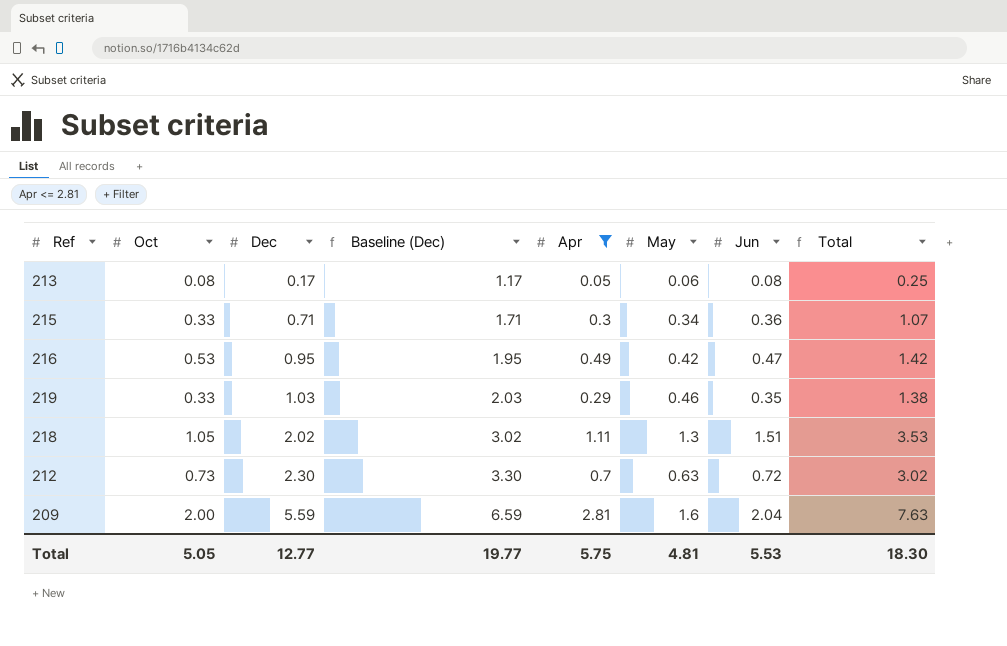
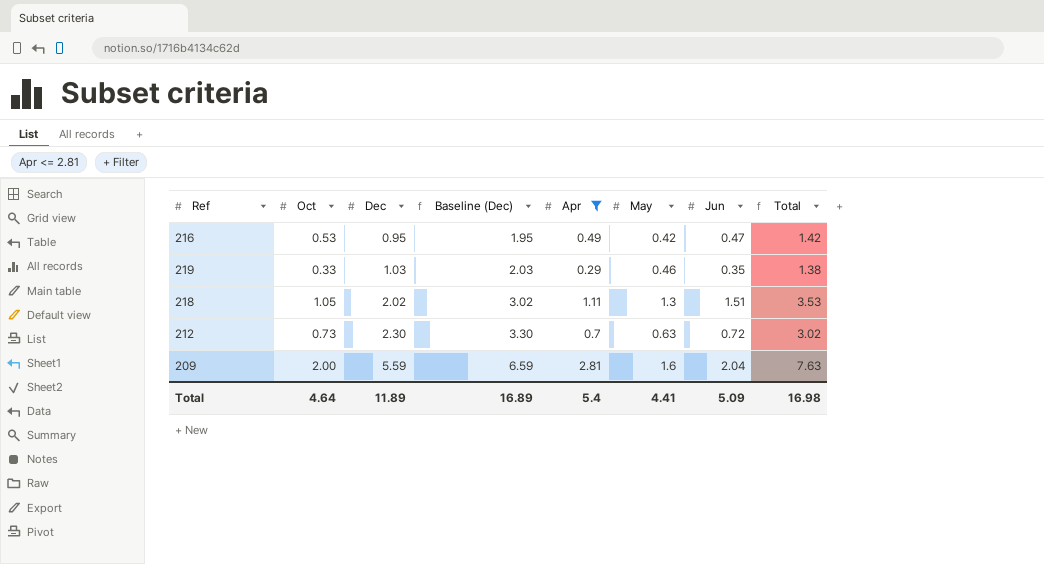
row 213: 0.08 | 0.17 | 1.17 | 0.05 | 0.06 | 0.08 | 0.25 -> none
row 215: 0.33 | 0.71 | 1.71 | 0.3 | 0.34 | 0.36 | 1.07 -> none
Total | Oct: 5.05 -> 4.64
Total | Dec: 12.77 -> 11.89
Total | Baseline (Dec): 19.77 -> 16.89
Total | Apr: 5.75 -> 5.4
Total | May: 4.81 -> 4.41
Total | Jun: 5.53 -> 5.09
Total | Total: 18.30 -> 16.98

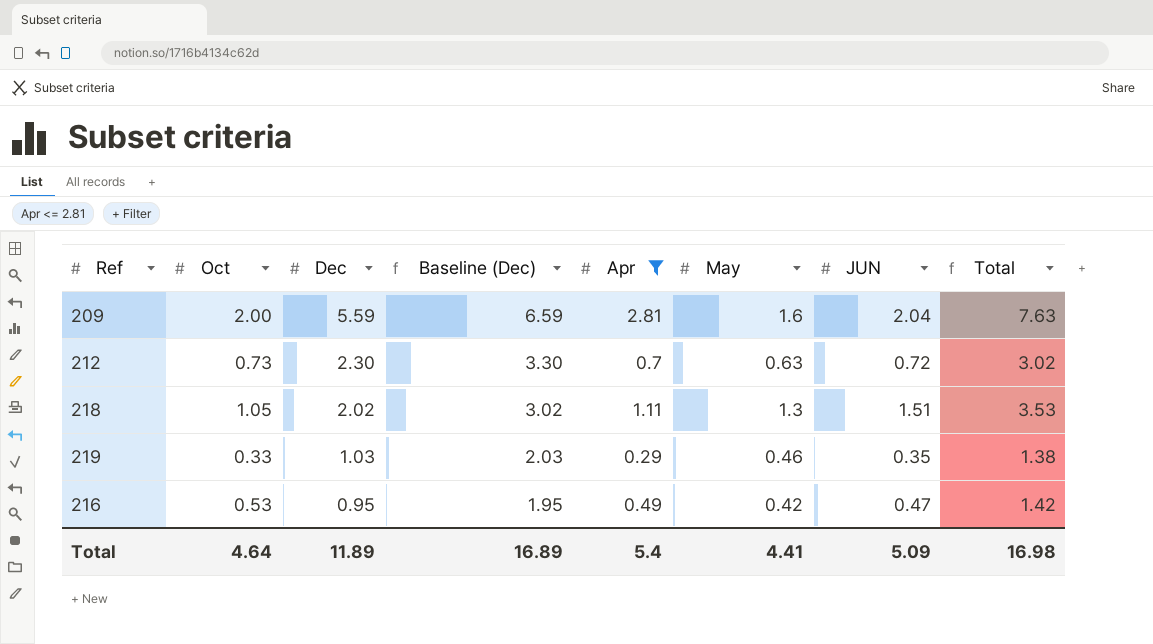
row order: Dec ascending -> Dec descending
column name: Jun -> JUN

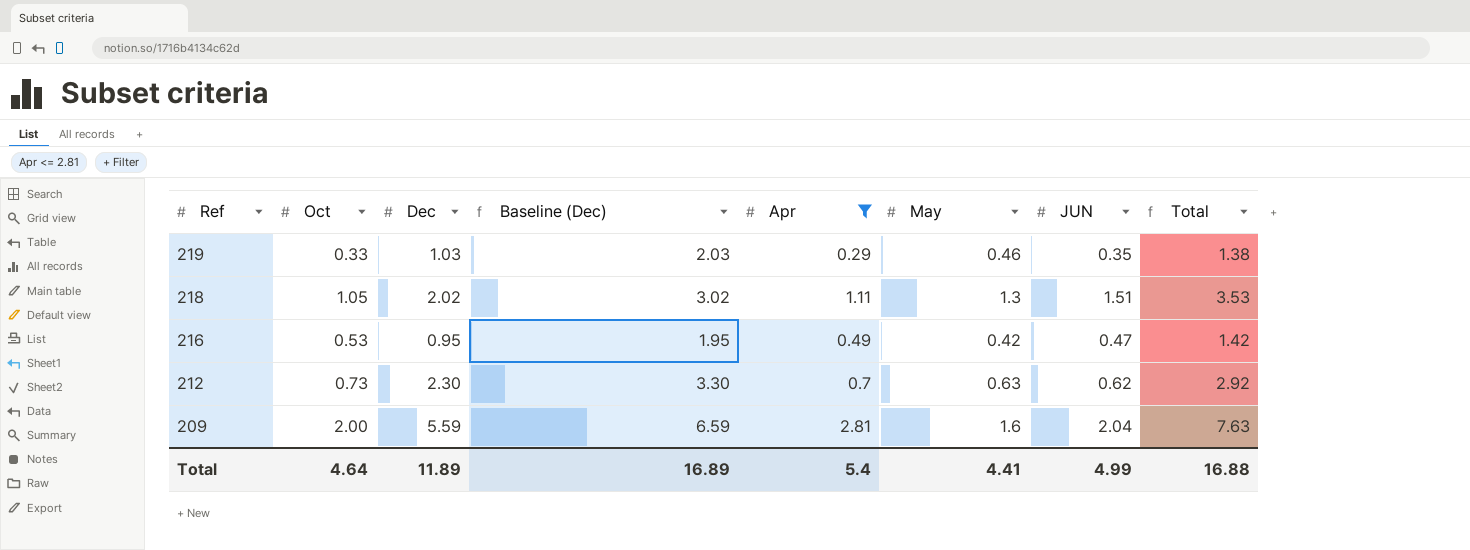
row order: Dec descending -> Ref descending
212 | JUN: 0.72 -> 0.62
212 | Total: 3.02 -> 2.92
Total | JUN: 5.09 -> 4.99
Total | Total: 16.98 -> 16.88

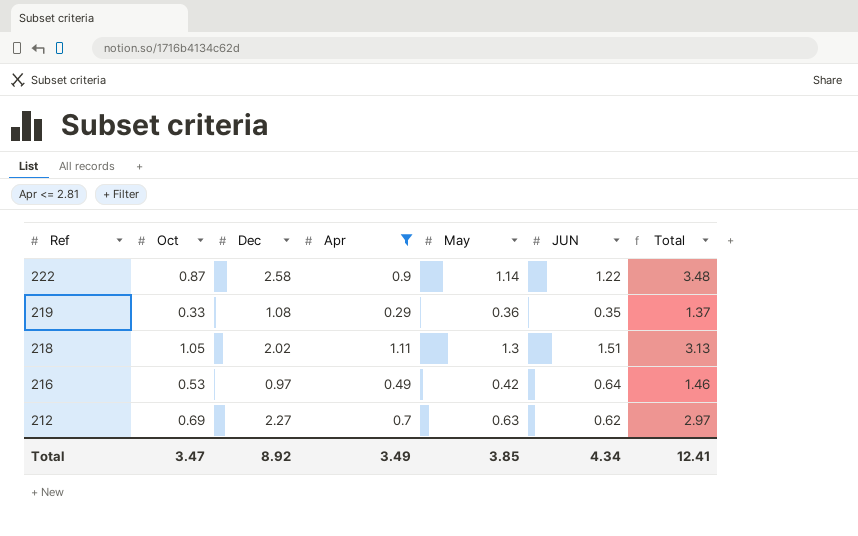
column Baseline (Dec) | formula: [Dec] + 1 -> none
column Total | formula: [Dec] + [JUN] -> [Dec] + [Apr]
row 209: 2.00 | 5.59 | 6.59 | 2.81 | 1.6 | 2.04 | 7.63 -> none
row 222: none -> 0.87 | 2.58 | 0.9 | 1.14 | 1.22 | 3.48
219 | Dec: 1.03 -> 1.08
219 | May: 0.46 -> 0.36
216 | Dec: 0.95 -> 0.97
216 | JUN: 0.47 -> 0.64
212 | Oct: 0.73 -> 0.69
212 | Dec: 2.30 -> 2.27
Total | Oct: 4.64 -> 3.47
Total | Dec: 11.89 -> 8.92
Total | Apr: 5.4 -> 3.49
Total | May: 4.41 -> 3.85
Total | JUN: 4.99 -> 4.34
Total | Total: 16.88 -> 12.41

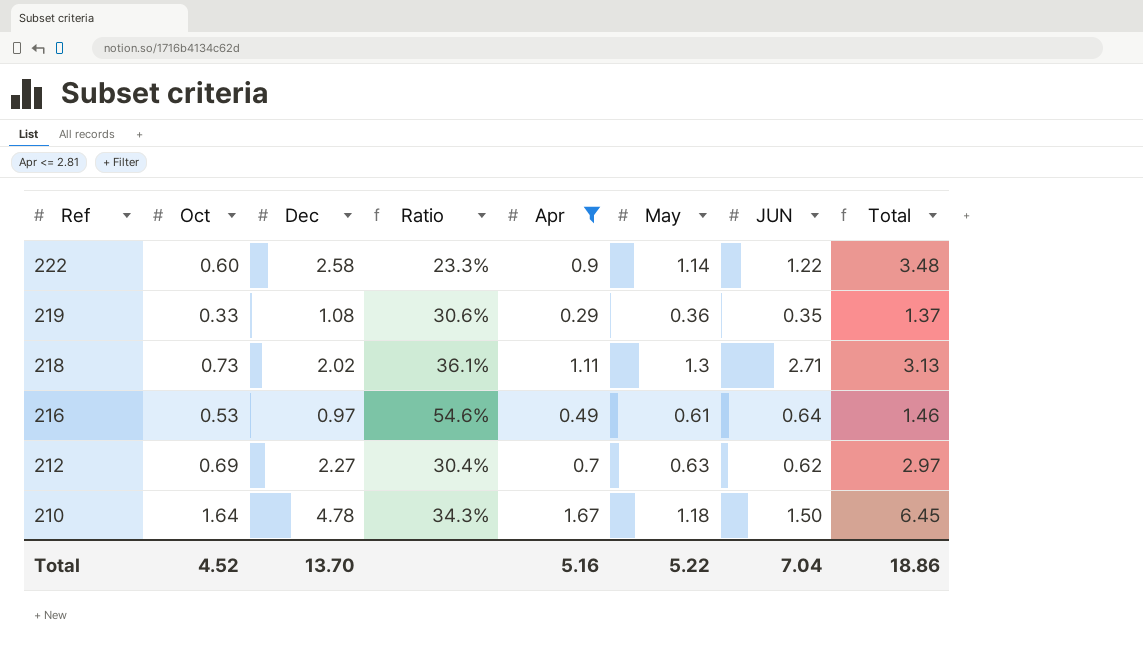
column Ratio | formula: none -> [Oct] / [Dec]
222 | Oct: 0.87 -> 0.60
218 | Oct: 1.05 -> 0.73
218 | JUN: 1.51 -> 2.71
216 | May: 0.42 -> 0.61
row 210: none -> 1.64 | 4.78 | 34.3% | 1.67 | 1.18 | 1.50 | 6.45
Total | Oct: 3.47 -> 4.52
Total | Dec: 8.92 -> 13.70
Total | Apr: 3.49 -> 5.16
Total | May: 3.85 -> 5.22
Total | JUN: 4.34 -> 7.04
Total | Total: 12.41 -> 18.86

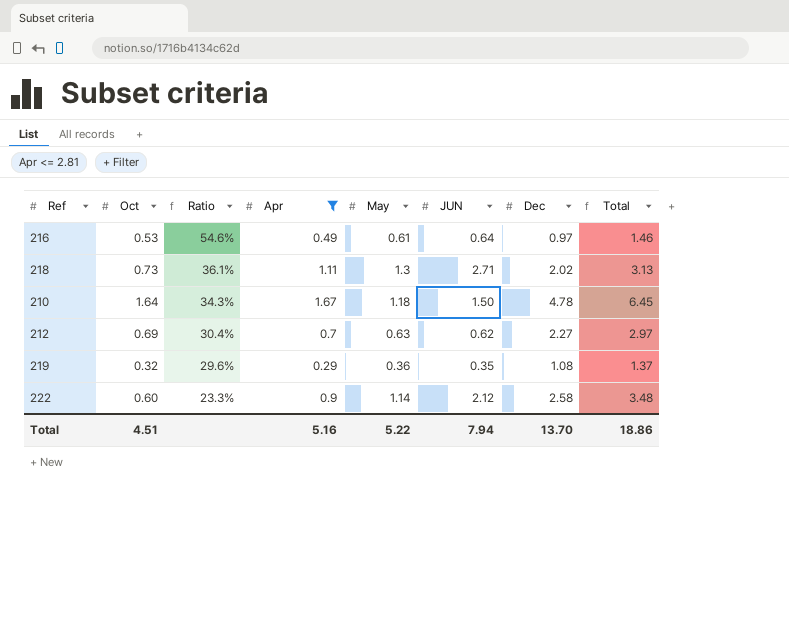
row order: Ref descending -> Ratio descending
column Dec | position: 3 -> 7
219 | Oct: 0.33 -> 0.32
219 | Ratio: 30.6% -> 29.6%
222 | JUN: 1.22 -> 2.12
Total | Oct: 4.52 -> 4.51
Total | JUN: 7.04 -> 7.94

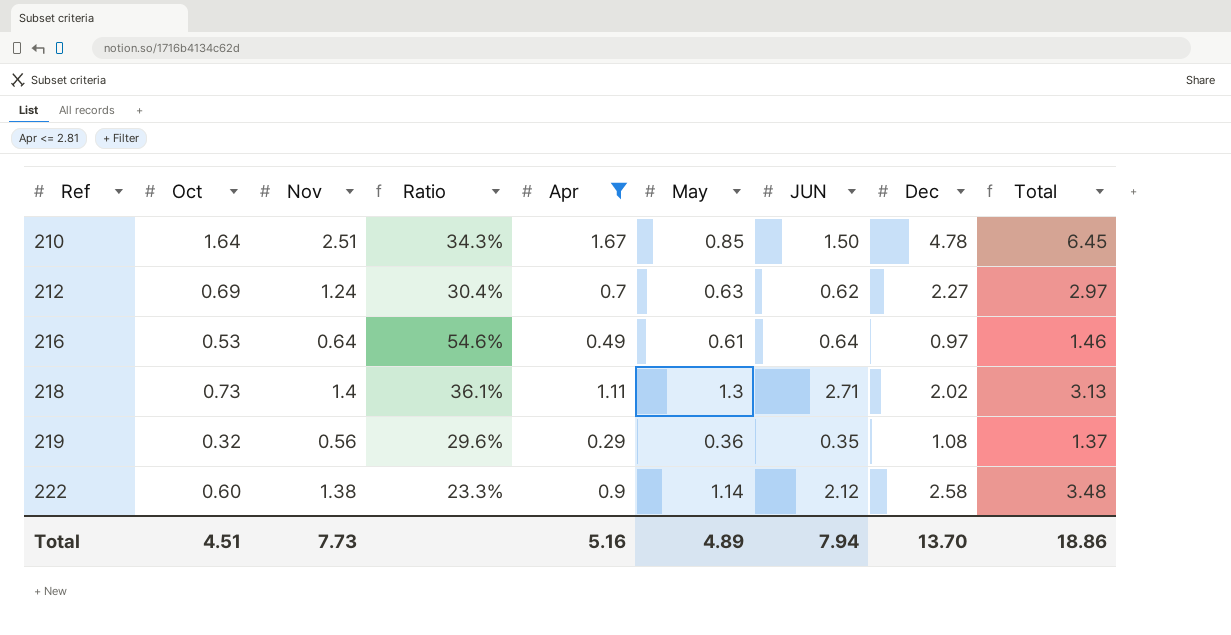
row order: Ratio descending -> Ref ascending
column Nov | position: none -> 3
210 | May: 1.18 -> 0.85
Total | May: 5.22 -> 4.89

